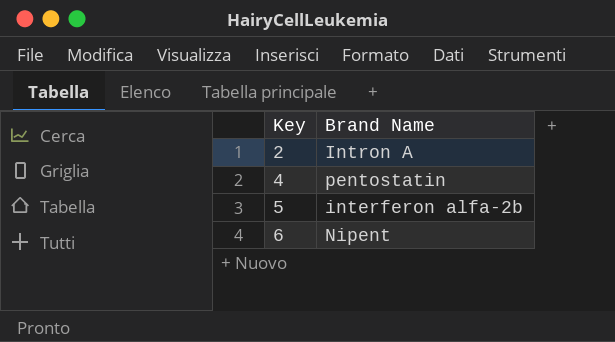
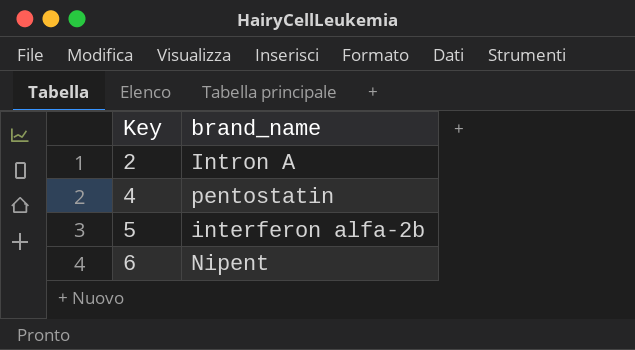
column name: Brand Name -> brand_name

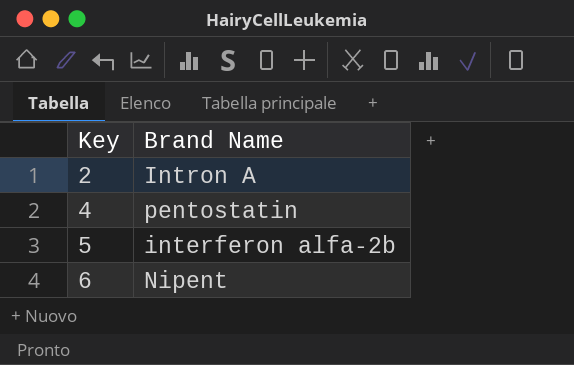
column name: brand_name -> Brand Name

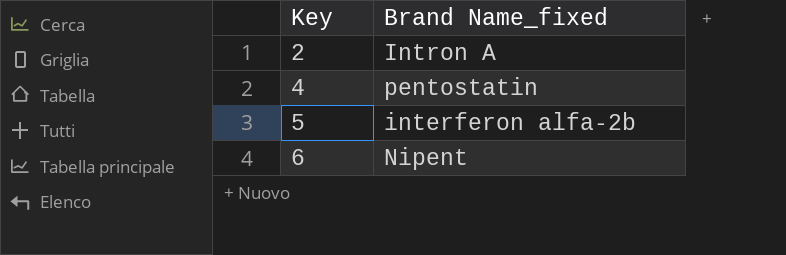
column name: Brand Name -> Brand Name_fixed

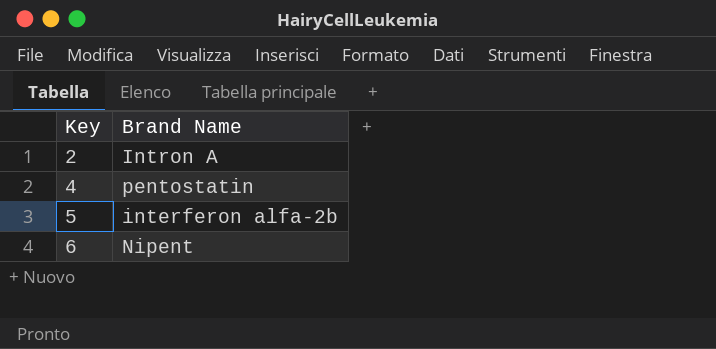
column name: Brand Name_fixed -> Brand Name

